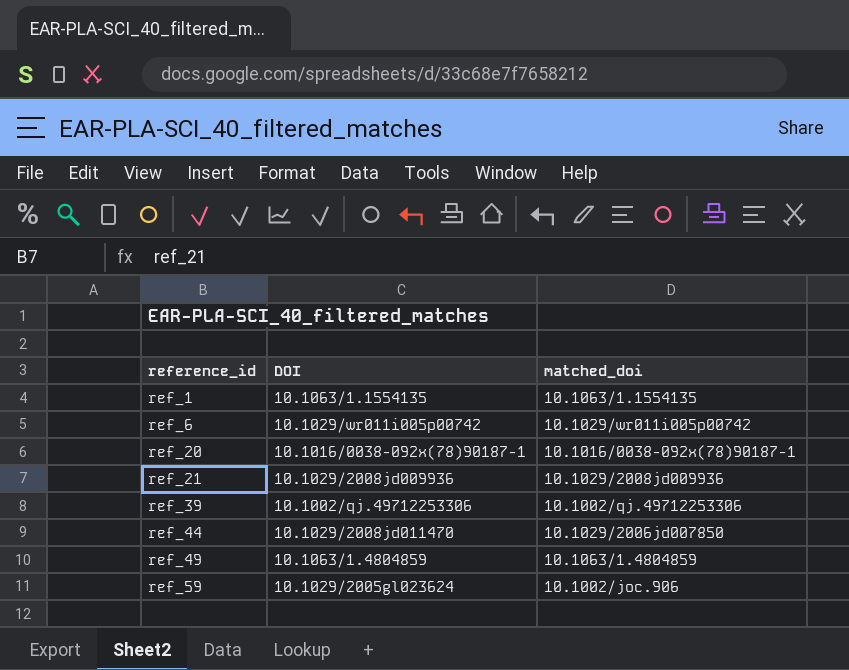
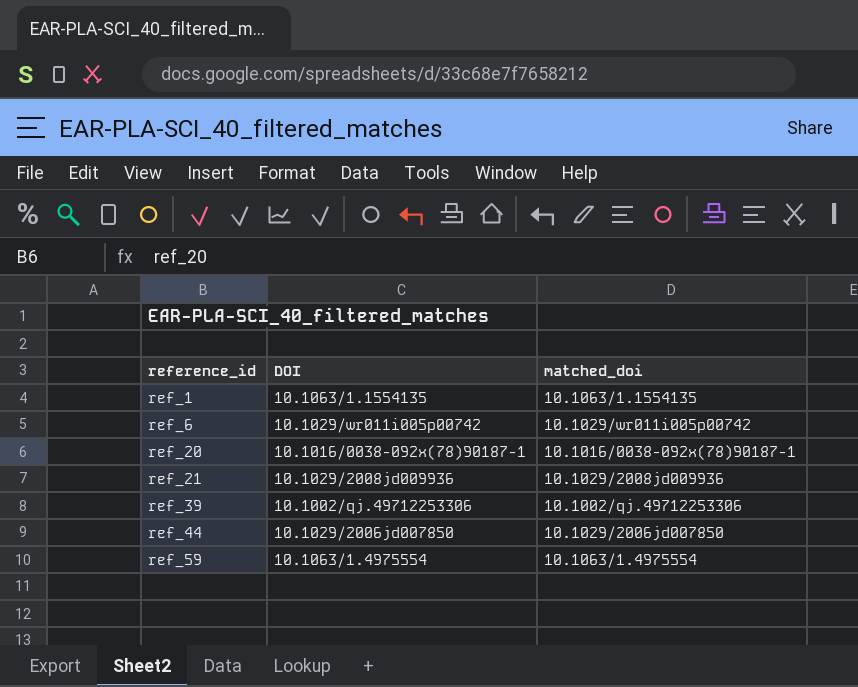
row ref_49: 10.1063/1.4804859 | 10.1063/1.4804859 -> none
ref_44 | DOI: 10.1029/2008jd011470 -> 10.1029/2006jd007850
ref_59 | DOI: 10.1029/2005gl023624 -> 10.1063/1.4975554
ref_59 | matched_doi: 10.1002/joc.906 -> 10.1063/1.4975554

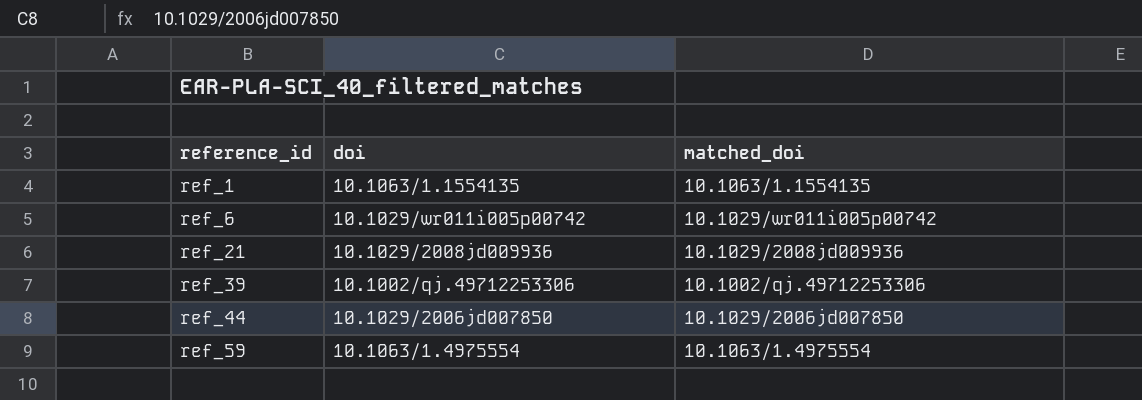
column name: DOI -> doi
row ref_20: 10.1016/0038-092x(78)90187-1 | 10.1016/0038-092x(78)90187-1 -> none

